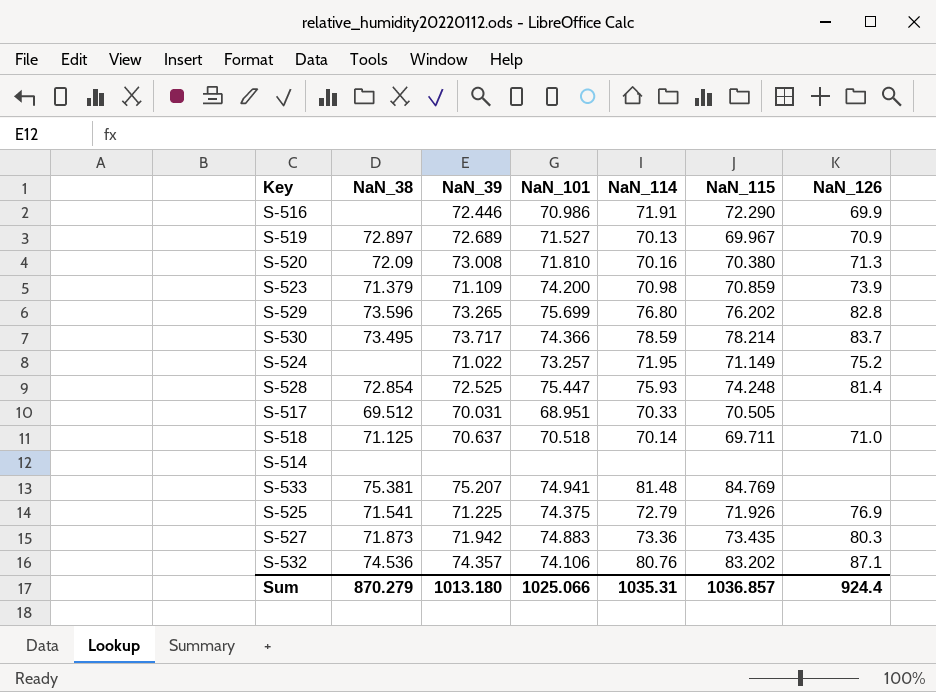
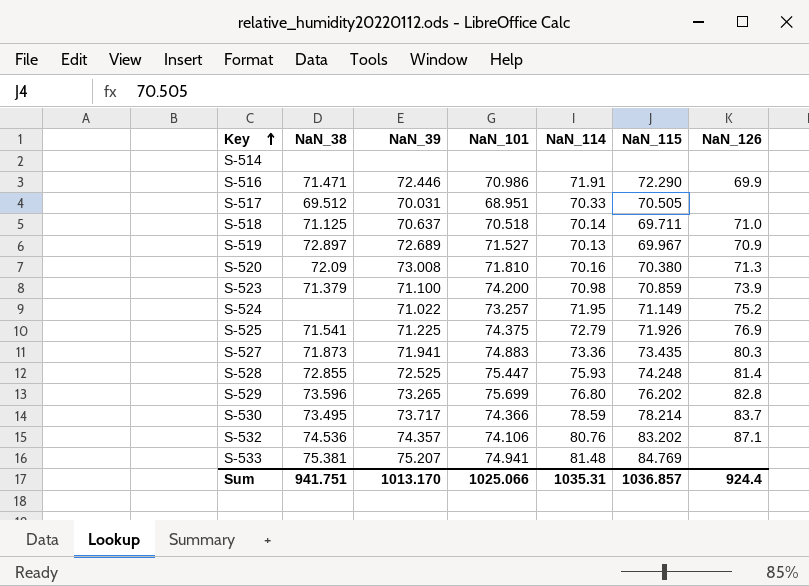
row order: none -> Key ascending
S-516 | NaN_38: none -> 71.471
S-523 | NaN_39: 71.109 -> 71.100
S-527 | NaN_39: 71.942 -> 71.941
S-528 | NaN_38: 72.854 -> 72.855
Sum | NaN_38: 870.279 -> 941.751
Sum | NaN_39: 1013.180 -> 1013.170

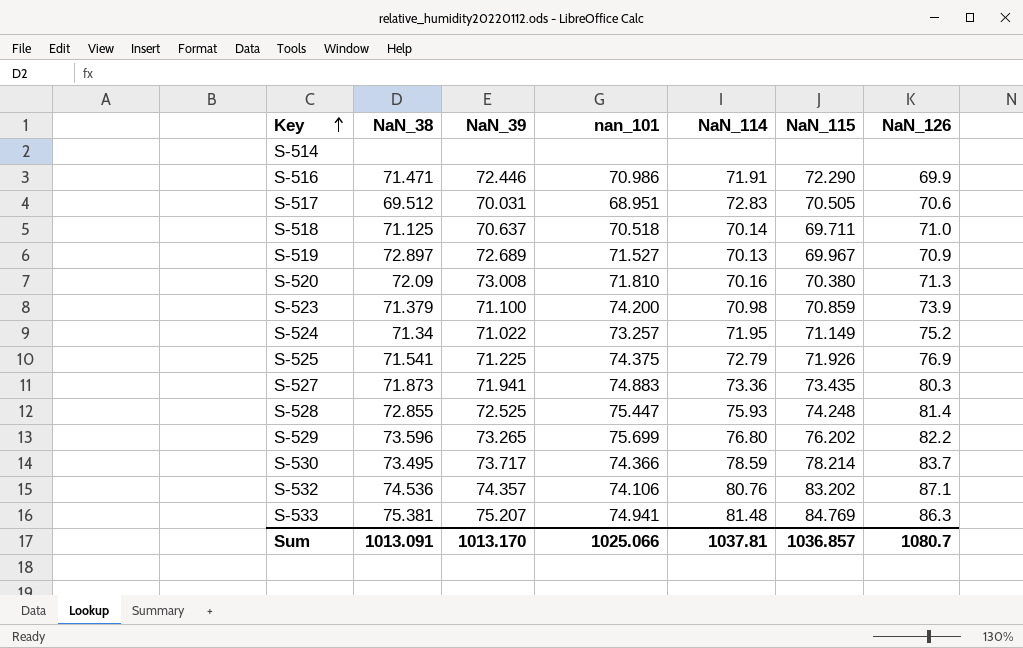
column name: NaN_101 -> nan_101
S-517 | NaN_114: 70.33 -> 72.83
S-517 | NaN_126: none -> 70.6
S-524 | NaN_38: none -> 71.34
S-529 | NaN_126: 82.8 -> 82.2
S-533 | NaN_126: none -> 86.3
Sum | NaN_38: 941.751 -> 1013.091
Sum | NaN_114: 1035.31 -> 1037.81
Sum | NaN_126: 924.4 -> 1080.7

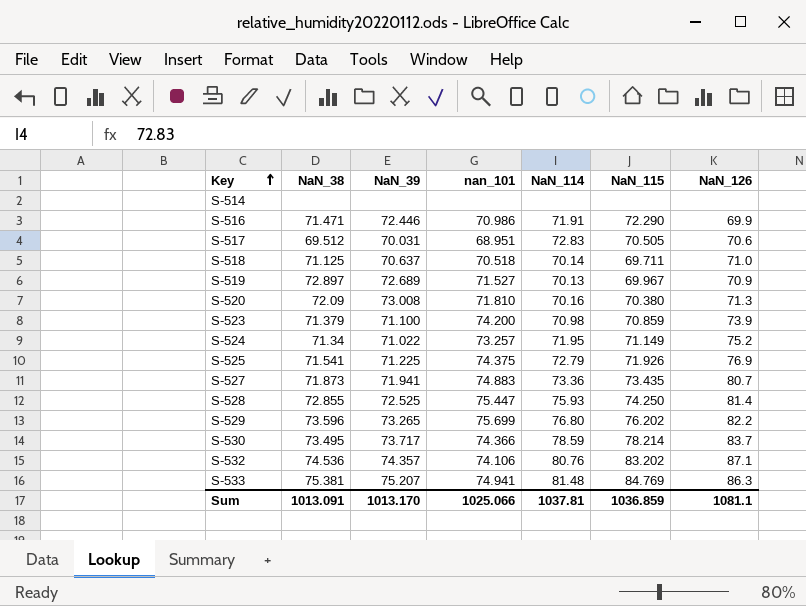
S-527 | NaN_126: 80.3 -> 80.7
S-528 | NaN_115: 74.248 -> 74.250
Sum | NaN_115: 1036.857 -> 1036.859
Sum | NaN_126: 1080.7 -> 1081.1

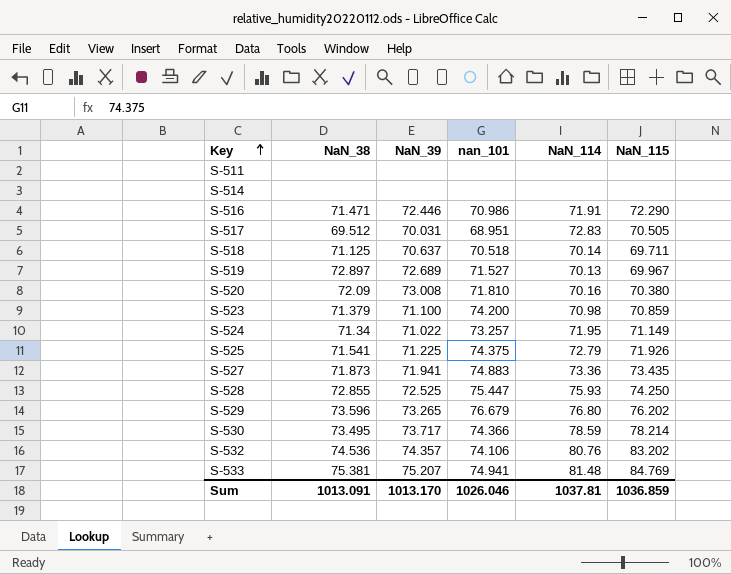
column NaN_126 | position: 7 -> none
row S-511: none -> none | none | none | none | none
S-529 | nan_101: 75.699 -> 76.679
Sum | nan_101: 1025.066 -> 1026.046

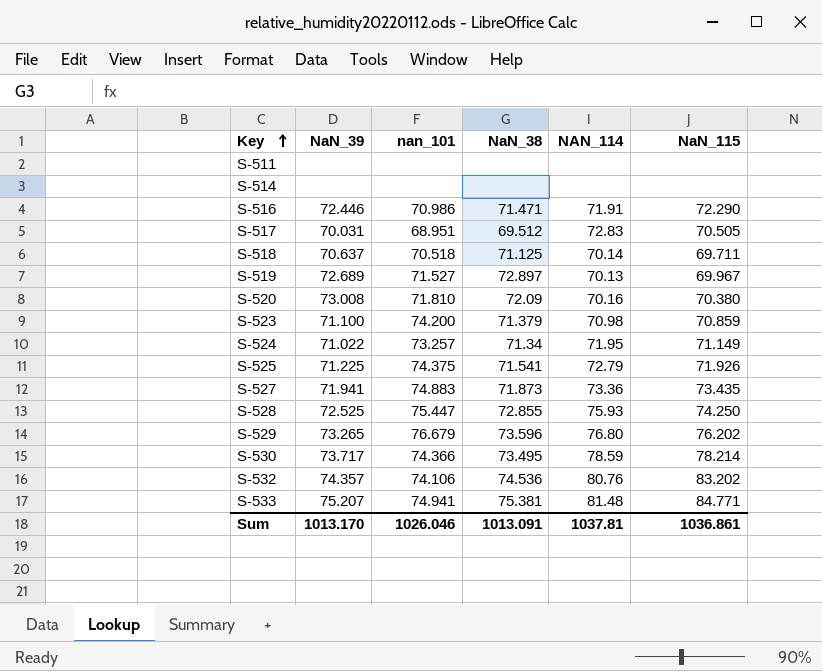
column NaN_38 | position: 2 -> 4
column name: NaN_114 -> NAN_114
S-533 | NaN_115: 84.769 -> 84.771
Sum | NaN_115: 1036.859 -> 1036.861

